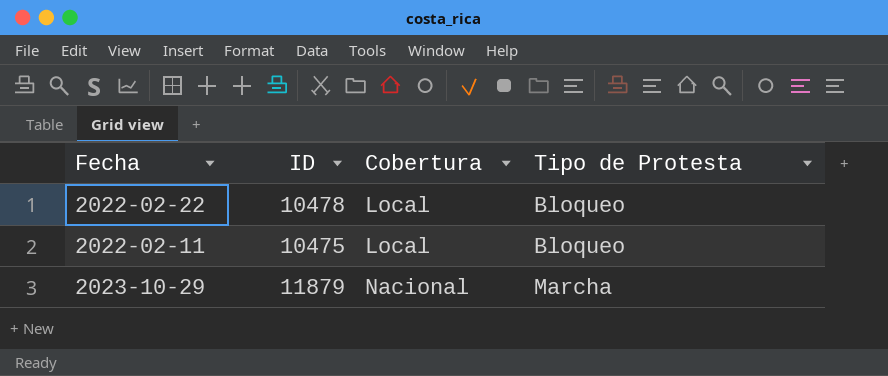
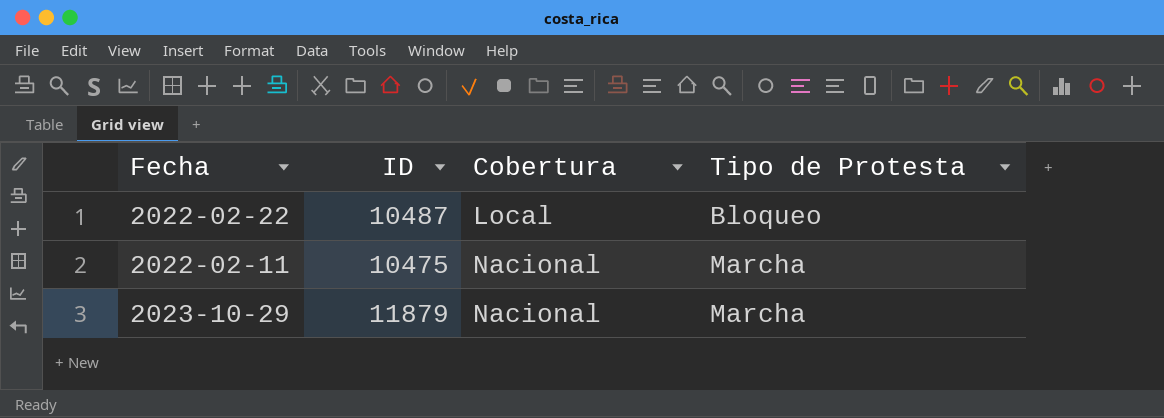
2022-02-22 | ID: 10478 -> 10487
2022-02-11 | Cobertura: Local -> Nacional
2022-02-11 | Tipo de Protesta: Bloqueo -> Marcha

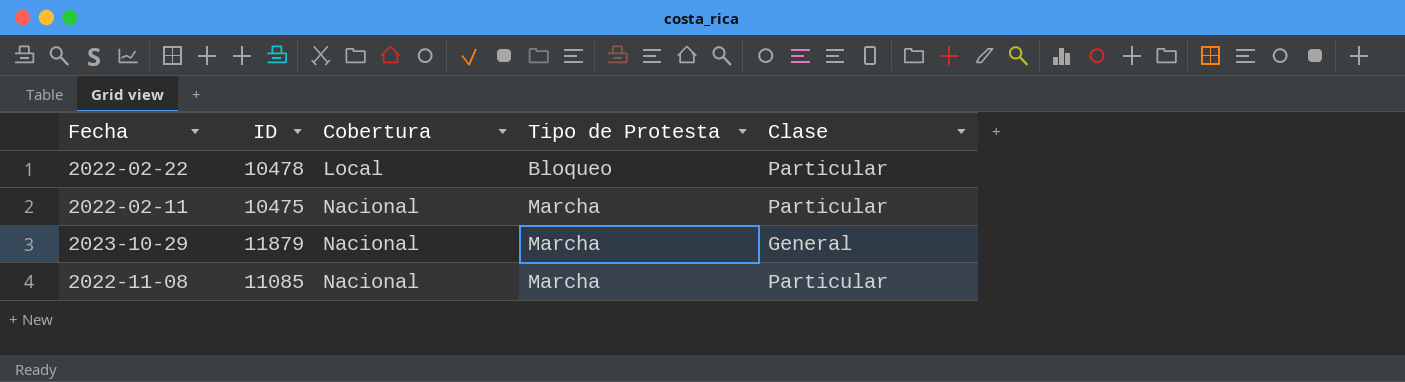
column Clase | position: none -> 5
2022-02-22 | ID: 10487 -> 10478
row 2022-11-08: none -> 11085 | Nacional | Marcha | Particular

